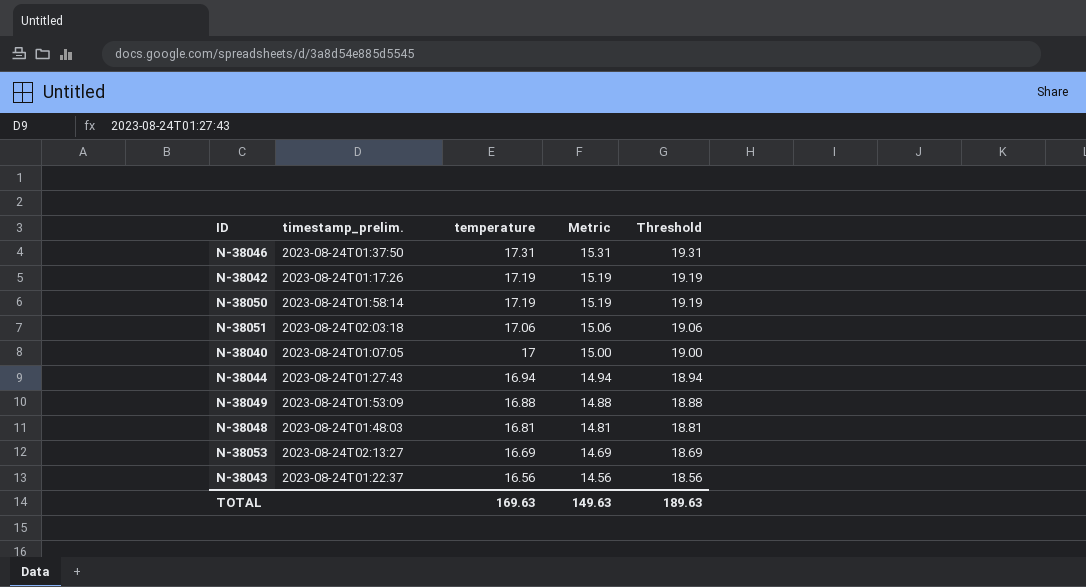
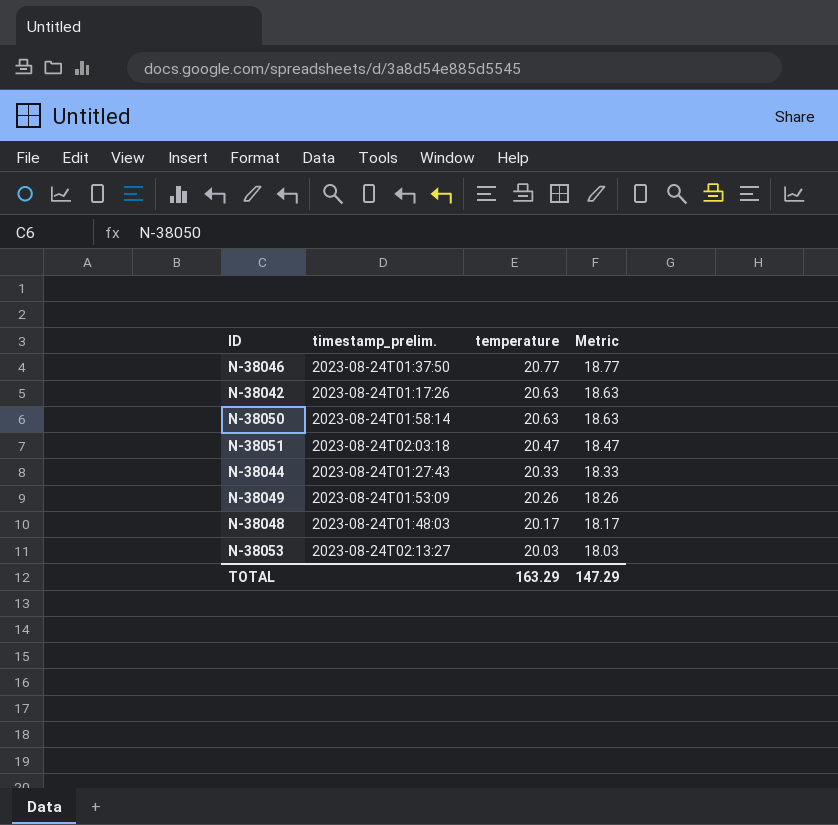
column Threshold | formula: [temperature] + 2 -> none
row N-38040: 2023-08-24T01:07:05 | 17 | 15.00 | 19.00 -> none
row N-38043: 2023-08-24T01:22:37 | 16.56 | 14.56 | 18.56 -> none
N-38046 | temperature: 17.31 -> 20.77
N-38046 | Metric: 15.31 -> 18.77
N-38042 | temperature: 17.19 -> 20.63
N-38042 | Metric: 15.19 -> 18.63
N-38050 | temperature: 17.19 -> 20.63
N-38050 | Metric: 15.19 -> 18.63
N-38051 | temperature: 17.06 -> 20.47
N-38051 | Metric: 15.06 -> 18.47
N-38044 | temperature: 16.94 -> 20.33
N-38044 | Metric: 14.94 -> 18.33
N-38049 | temperature: 16.88 -> 20.26
N-38049 | Metric: 14.88 -> 18.26
N-38048 | temperature: 16.81 -> 20.17
N-38048 | Metric: 14.81 -> 18.17
N-38053 | temperature: 16.69 -> 20.03
N-38053 | Metric: 14.69 -> 18.03
TOTAL | temperature: 169.63 -> 163.29
TOTAL | Metric: 149.63 -> 147.29

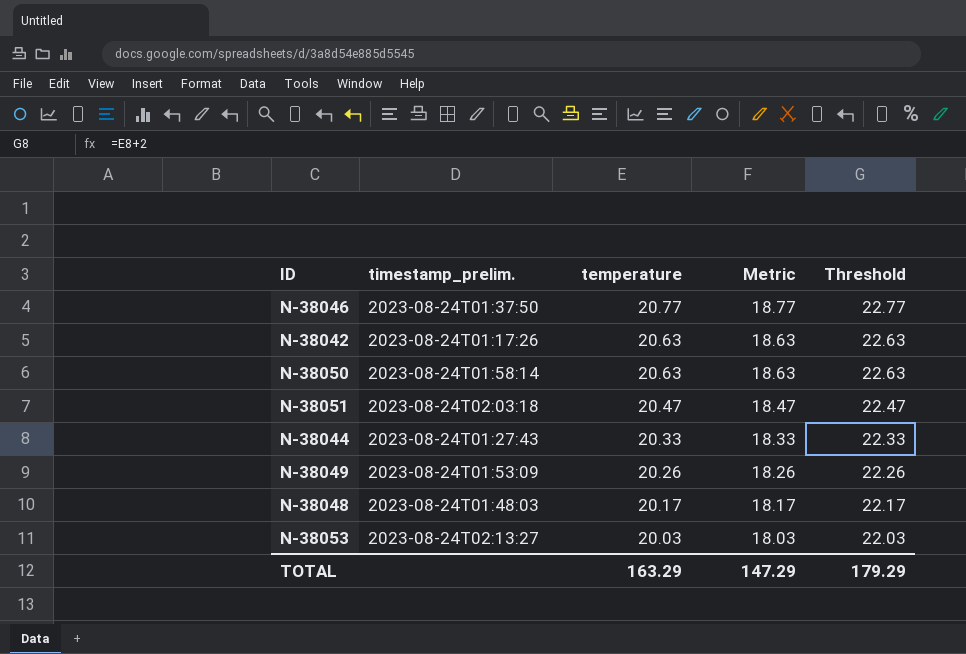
column Threshold | formula: none -> [temperature] + 2

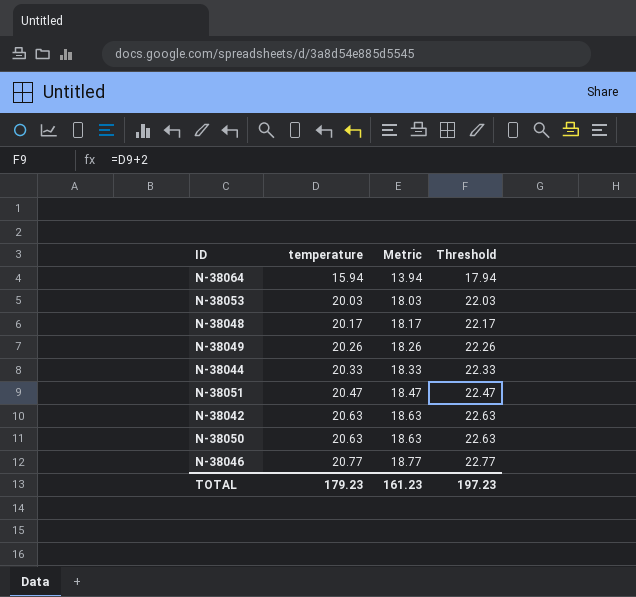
row order: temperature descending -> temperature ascending
column timestamp_prelim. | position: 2 -> none
row N-38064: none -> 15.94 | 13.94 | 17.94
TOTAL | temperature: 163.29 -> 179.23
TOTAL | Metric: 147.29 -> 161.23
TOTAL | Threshold: 179.29 -> 197.23

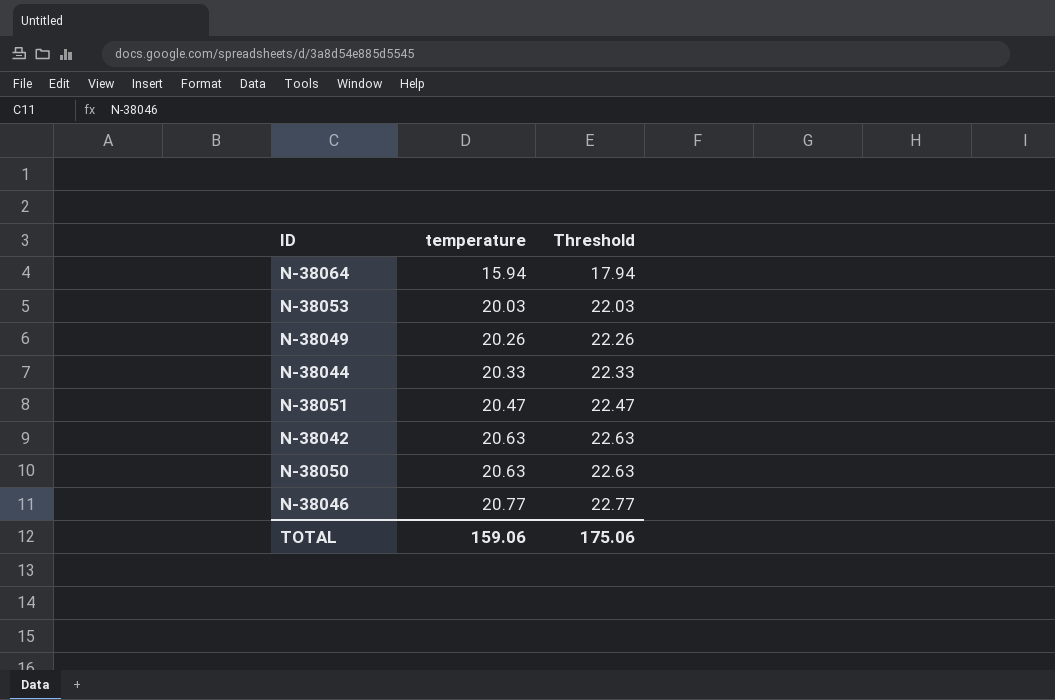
column Metric | formula: [temperature] - 2 -> none
row N-38048: 20.17 | 18.17 | 22.17 -> none
TOTAL | temperature: 179.23 -> 159.06
TOTAL | Threshold: 197.23 -> 175.06

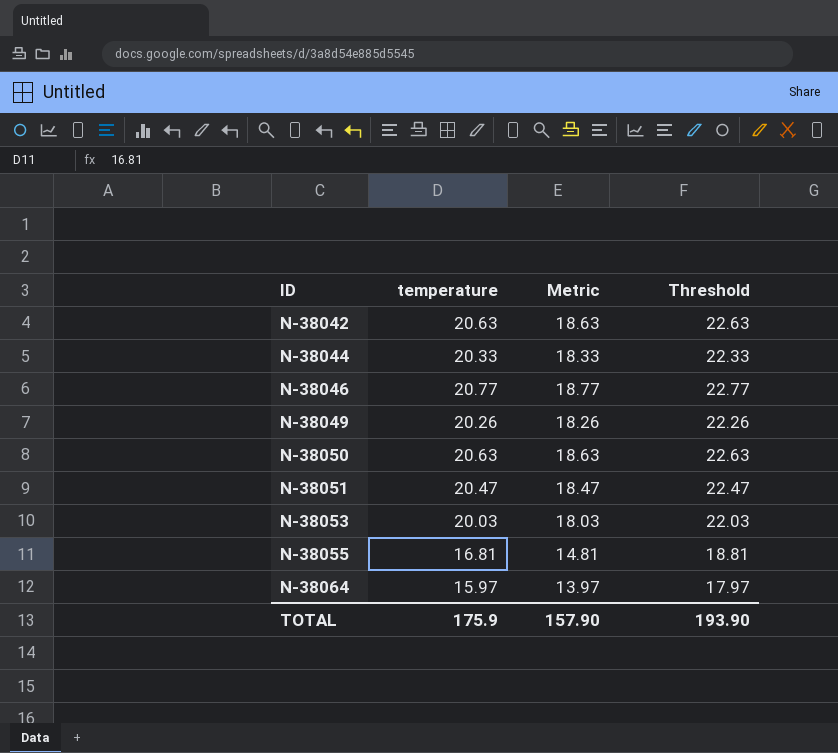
row order: temperature ascending -> ID ascending
column Metric | formula: none -> [temperature] - 2
row N-38055: none -> 16.81 | 14.81 | 18.81
N-38064 | temperature: 15.94 -> 15.97
N-38064 | Threshold: 17.94 -> 17.97
TOTAL | temperature: 159.06 -> 175.9
TOTAL | Threshold: 175.06 -> 193.90

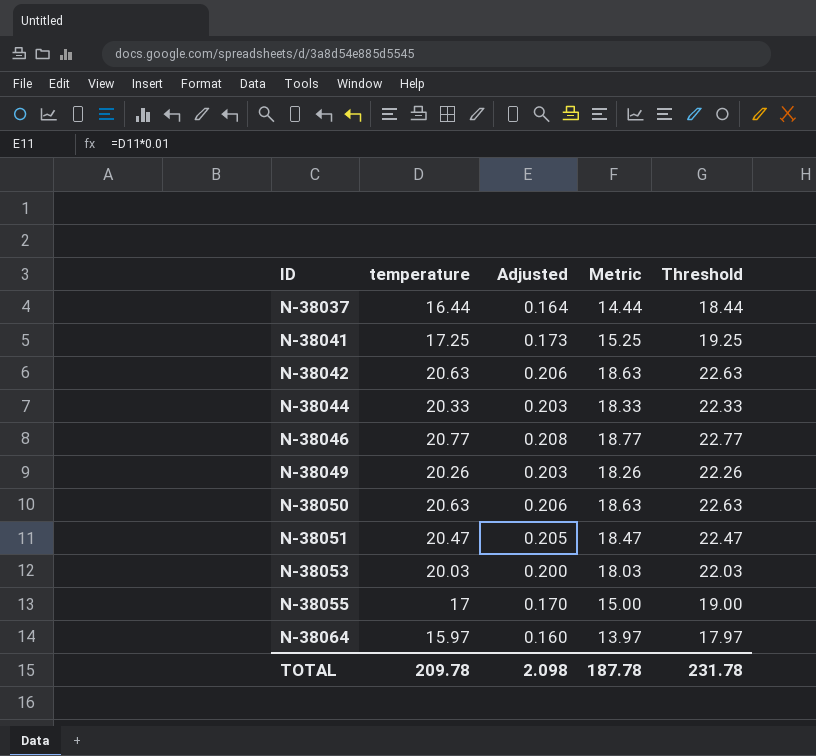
column Adjusted | formula: none -> [temperature] * 0.01
row N-38037: none -> 16.44 | 0.164 | 14.44 | 18.44
row N-38041: none -> 17.25 | 0.173 | 15.25 | 19.25
N-38055 | temperature: 16.81 -> 17
N-38055 | Metric: 14.81 -> 15.00
N-38055 | Threshold: 18.81 -> 19.00
TOTAL | temperature: 175.9 -> 209.78
TOTAL | Metric: 157.90 -> 187.78
TOTAL | Threshold: 193.90 -> 231.78

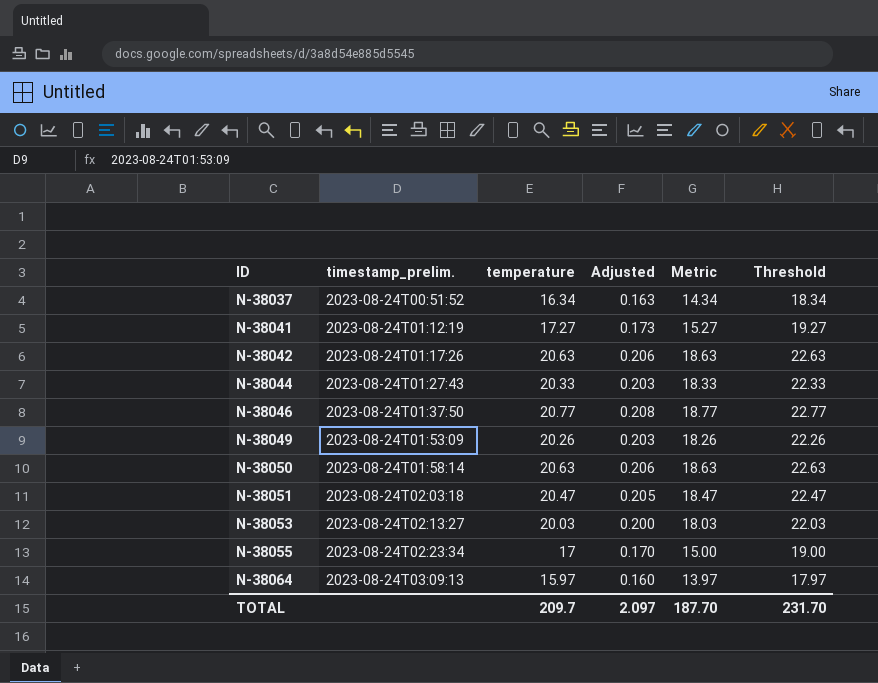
column timestamp_prelim. | position: none -> 2
N-38037 | temperature: 16.44 -> 16.34
N-38037 | Adjusted: 0.164 -> 0.163
N-38037 | Metric: 14.44 -> 14.34
N-38037 | Threshold: 18.44 -> 18.34
N-38041 | temperature: 17.25 -> 17.27
N-38041 | Metric: 15.25 -> 15.27
N-38041 | Threshold: 19.25 -> 19.27
TOTAL | temperature: 209.78 -> 209.7
TOTAL | Adjusted: 2.098 -> 2.097
TOTAL | Metric: 187.78 -> 187.70
TOTAL | Threshold: 231.78 -> 231.70

